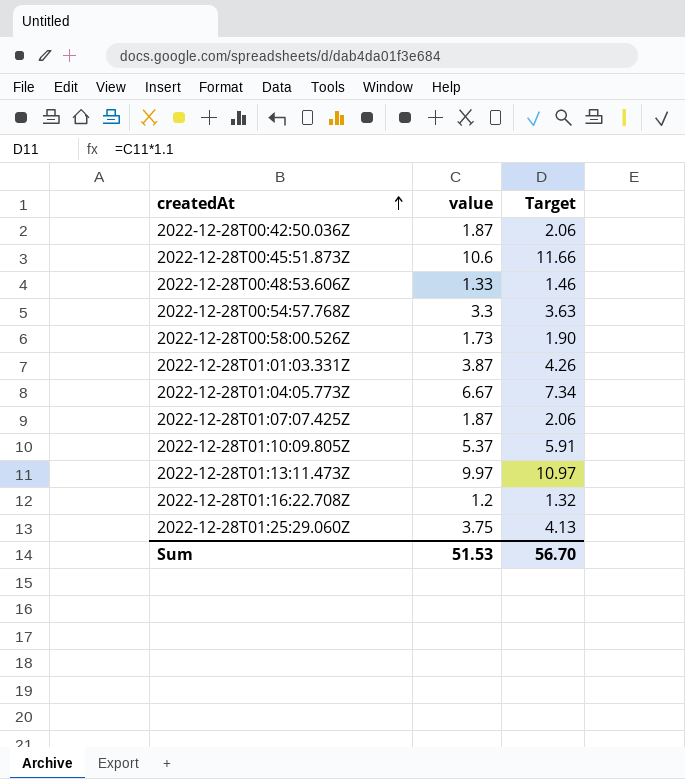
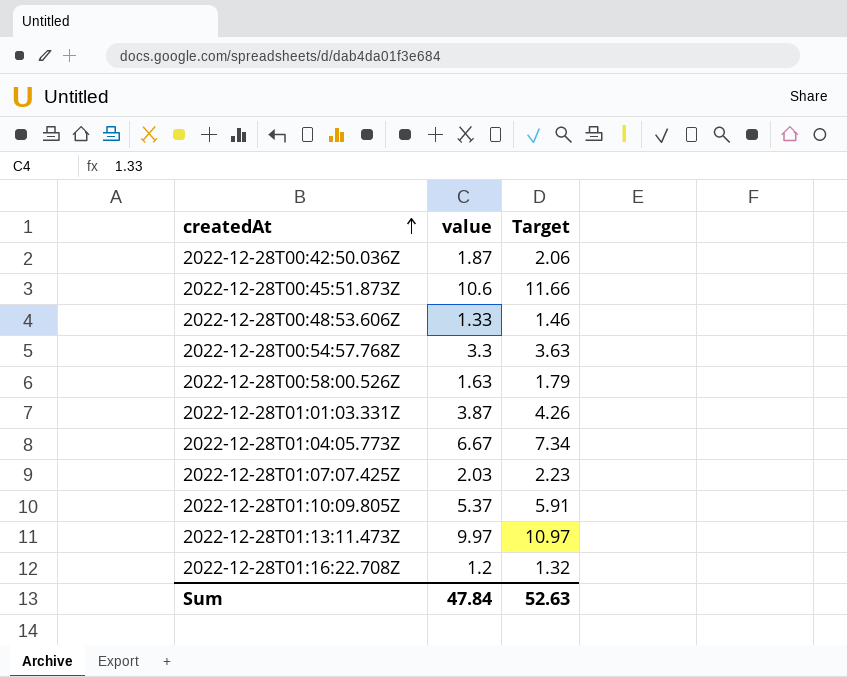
row 2022-12-28T01:25:29.060Z: 3.75 | 4.13 -> none
2022-12-28T00:58:00.526Z | value: 1.73 -> 1.63
2022-12-28T00:58:00.526Z | Target: 1.90 -> 1.79
2022-12-28T01:07:07.425Z | value: 1.87 -> 2.03
2022-12-28T01:07:07.425Z | Target: 2.06 -> 2.23
Sum | value: 51.53 -> 47.84
Sum | Target: 56.70 -> 52.63

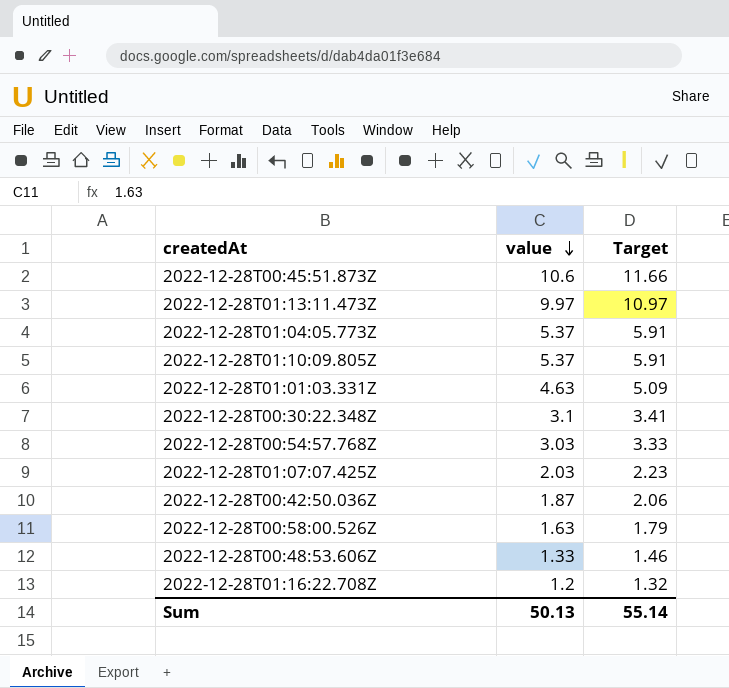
row order: createdAt ascending -> value descending
2022-12-28T01:04:05.773Z | value: 6.67 -> 5.37
2022-12-28T01:04:05.773Z | Target: 7.34 -> 5.91
2022-12-28T01:01:03.331Z | value: 3.87 -> 4.63
2022-12-28T01:01:03.331Z | Target: 4.26 -> 5.09
row 2022-12-28T00:30:22.348Z: none -> 3.1 | 3.41
2022-12-28T00:54:57.768Z | value: 3.3 -> 3.03
2022-12-28T00:54:57.768Z | Target: 3.63 -> 3.33
Sum | value: 47.84 -> 50.13
Sum | Target: 52.63 -> 55.14

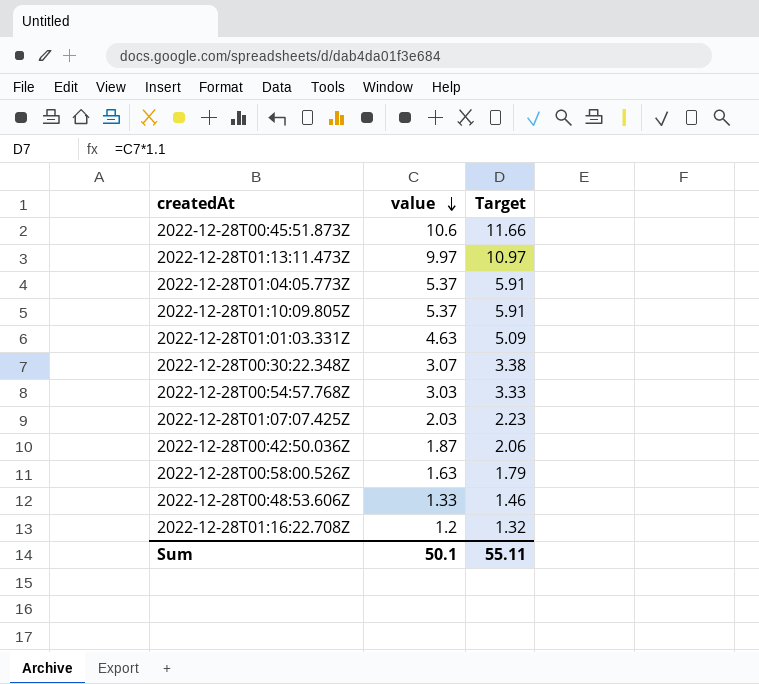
2022-12-28T00:30:22.348Z | value: 3.1 -> 3.07
2022-12-28T00:30:22.348Z | Target: 3.41 -> 3.38
Sum | value: 50.13 -> 50.1
Sum | Target: 55.14 -> 55.11

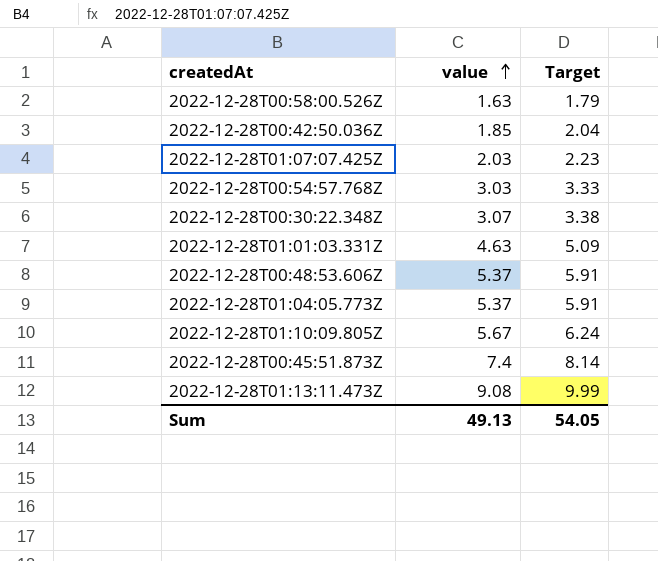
row order: value descending -> value ascending
row 2022-12-28T01:16:22.708Z: 1.2 | 1.32 -> none
2022-12-28T00:42:50.036Z | value: 1.87 -> 1.85
2022-12-28T00:42:50.036Z | Target: 2.06 -> 2.04
2022-12-28T00:48:53.606Z | value: 1.33 -> 5.37
2022-12-28T00:48:53.606Z | Target: 1.46 -> 5.91
2022-12-28T01:10:09.805Z | value: 5.37 -> 5.67
2022-12-28T01:10:09.805Z | Target: 5.91 -> 6.24
2022-12-28T00:45:51.873Z | value: 10.6 -> 7.4
2022-12-28T00:45:51.873Z | Target: 11.66 -> 8.14
2022-12-28T01:13:11.473Z | value: 9.97 -> 9.08
2022-12-28T01:13:11.473Z | Target: 10.97 -> 9.99
Sum | value: 50.1 -> 49.13
Sum | Target: 55.11 -> 54.05

